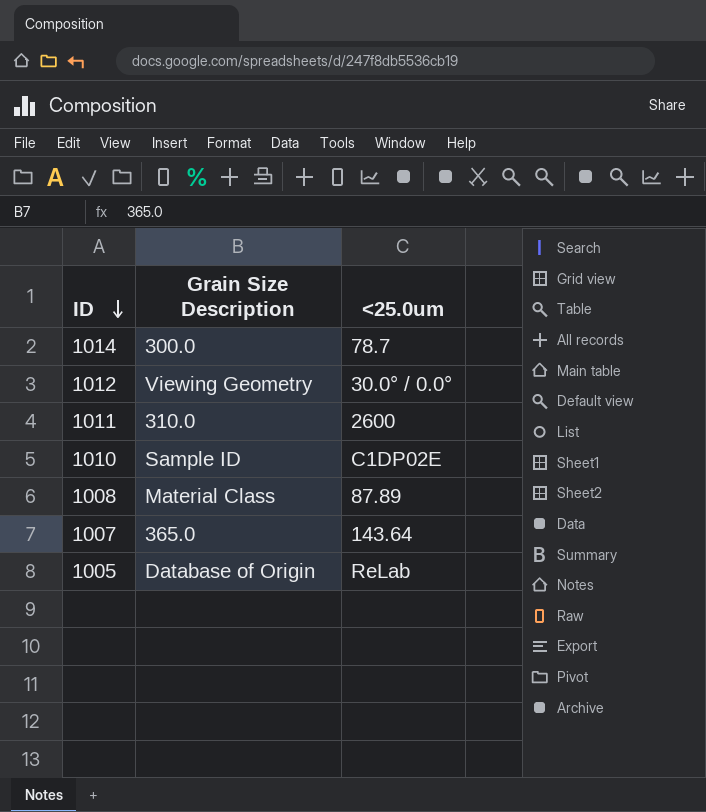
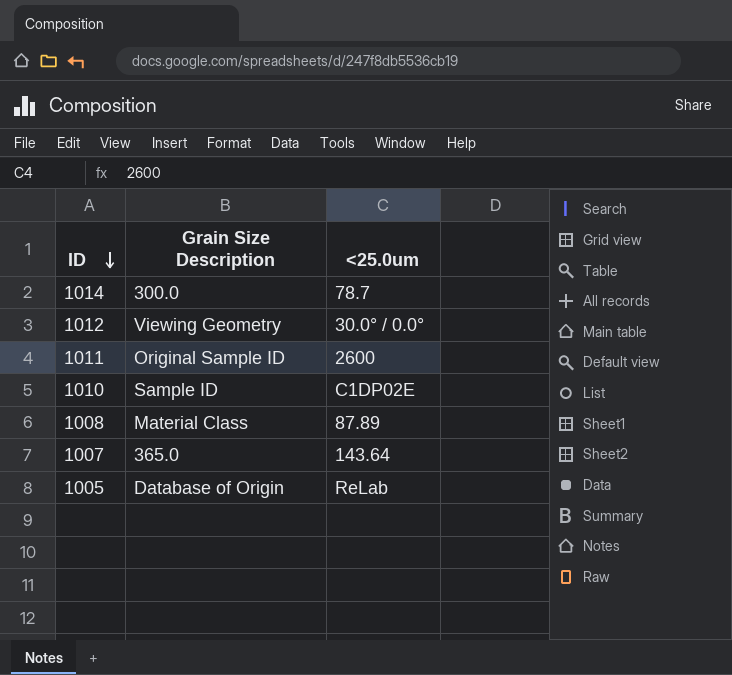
1011 | Grain Size Description: 310.0 -> Original Sample ID

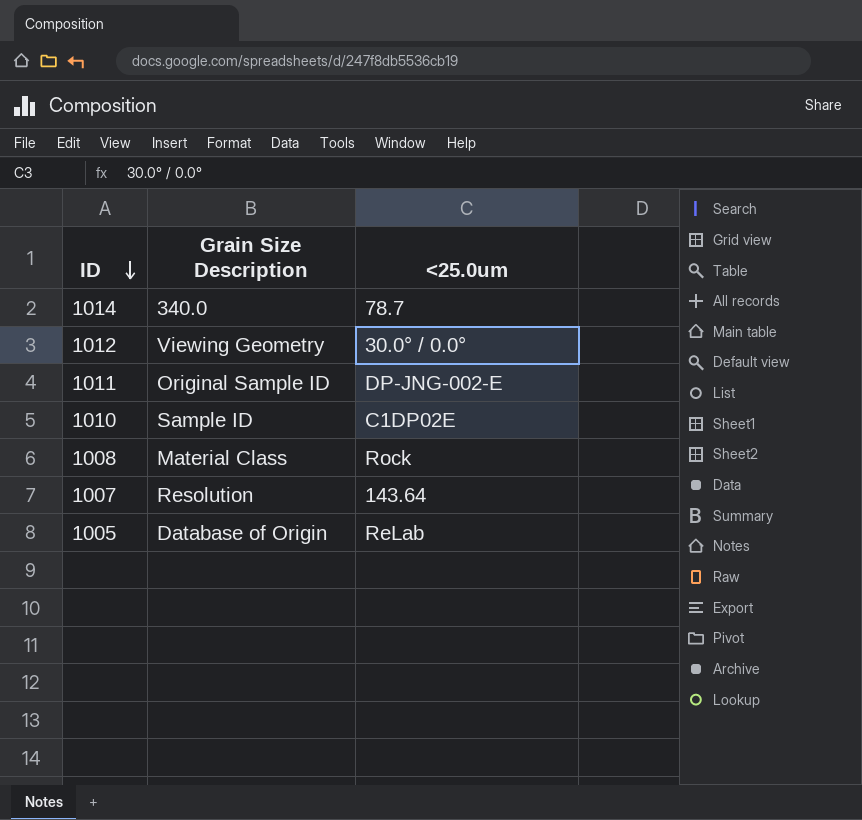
1014 | Grain Size Description: 300.0 -> 340.0
1011 | <25.0um: 2600 -> DP-JNG-002-E
1008 | <25.0um: 87.89 -> Rock
1007 | Grain Size Description: 365.0 -> Resolution

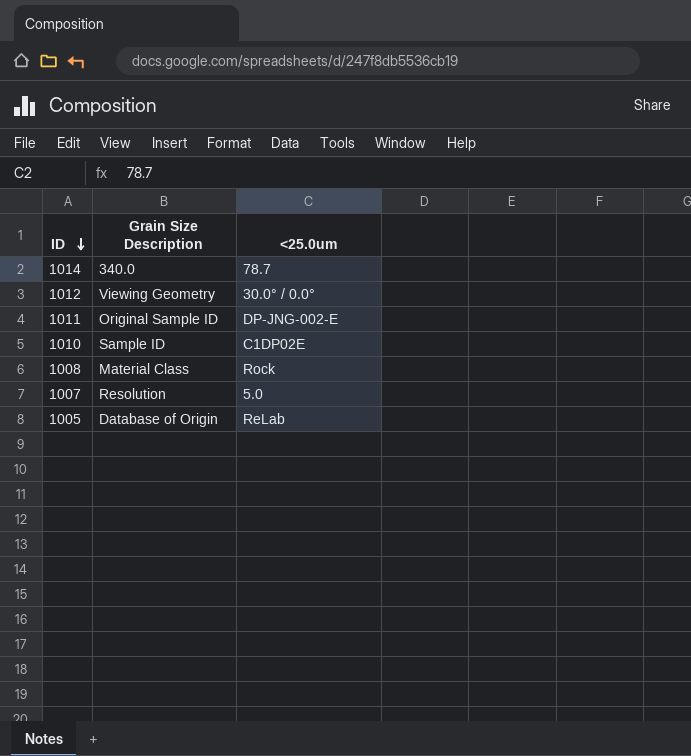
1007 | <25.0um: 143.64 -> 5.0

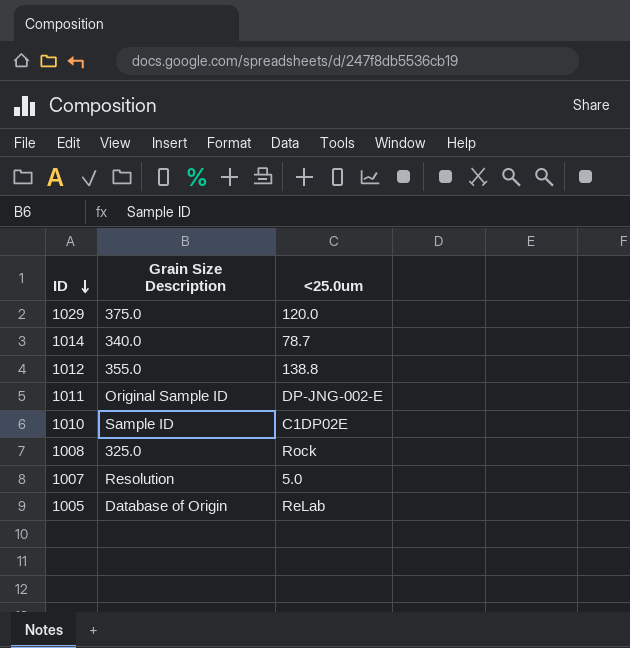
row 1029: none -> 375.0 | 120.0
1012 | Grain Size Description: Viewing Geometry -> 355.0
1012 | <25.0um: 30.0° / 0.0° -> 138.8
1008 | Grain Size Description: Material Class -> 325.0

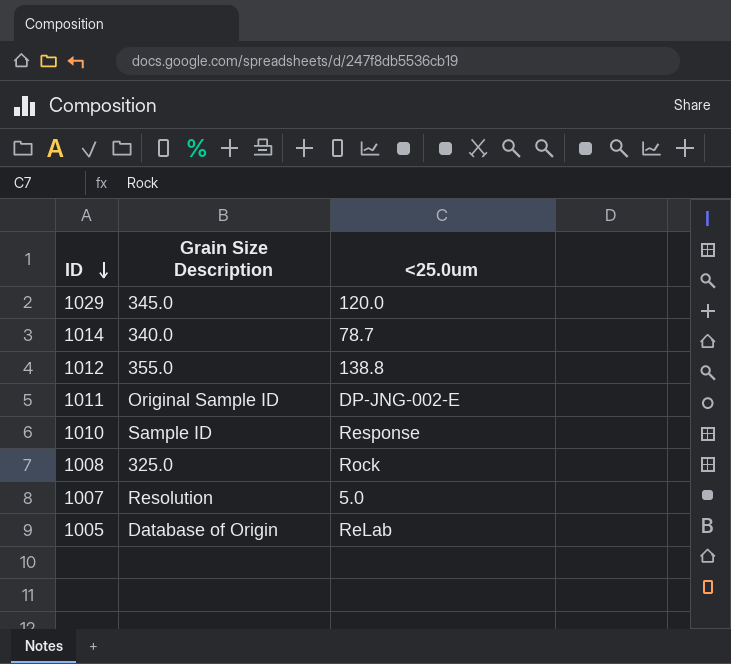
1029 | Grain Size Description: 375.0 -> 345.0
1010 | <25.0um: C1DP02E -> Response

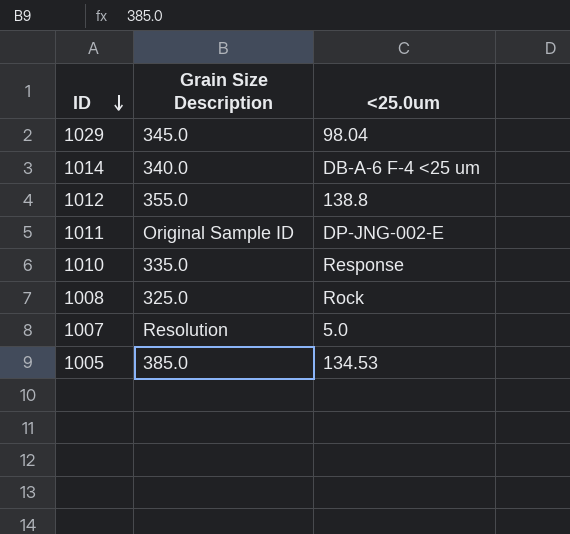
1029 | <25.0um: 120.0 -> 98.04
1014 | <25.0um: 78.7 -> DB-A-6 F-4 <25 um
1010 | Grain Size Description: Sample ID -> 335.0
1005 | Grain Size Description: Database of Origin -> 385.0
1005 | <25.0um: ReLab -> 134.53

